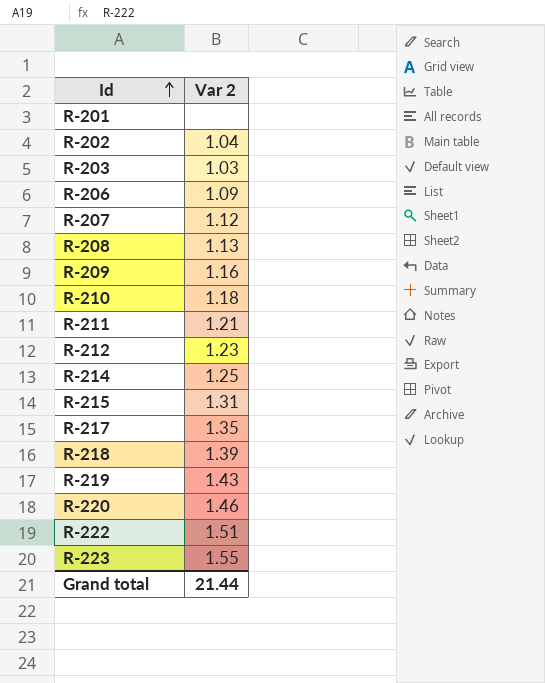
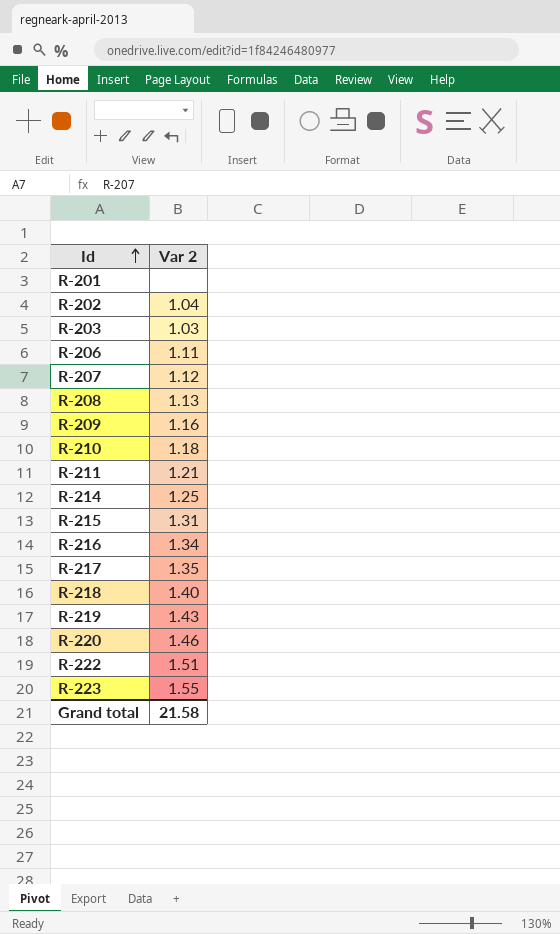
row R-212: 1.23 -> none
R-206 | Var 2: 1.09 -> 1.11
row R-216: none -> 1.34
R-218 | Var 2: 1.39 -> 1.40
Grand total | Var 2: 21.44 -> 21.58

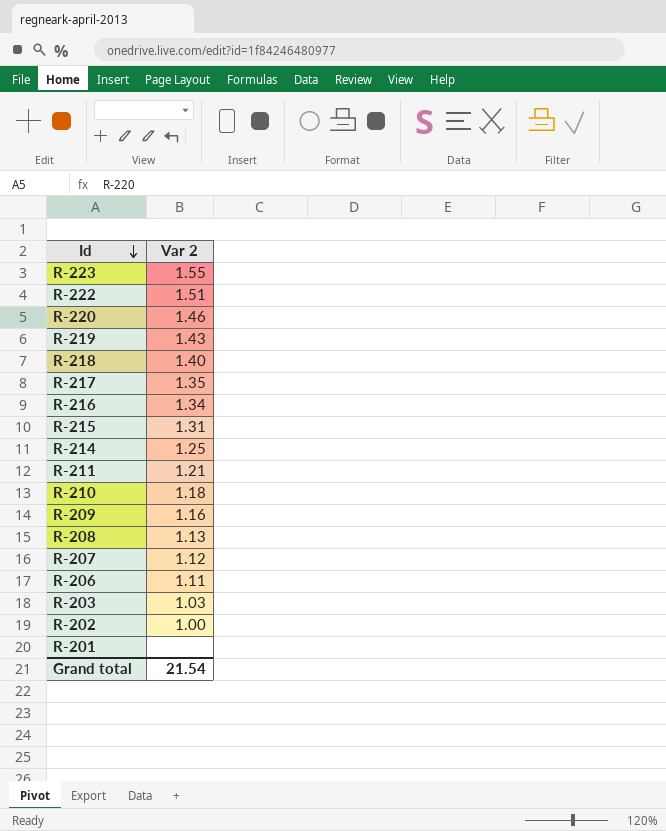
row order: Id ascending -> Id descending
R-202 | Var 2: 1.04 -> 1.00
Grand total | Var 2: 21.58 -> 21.54

